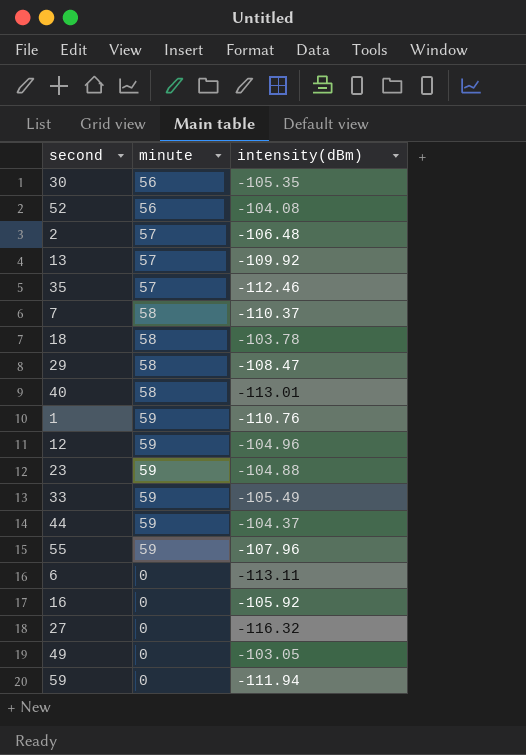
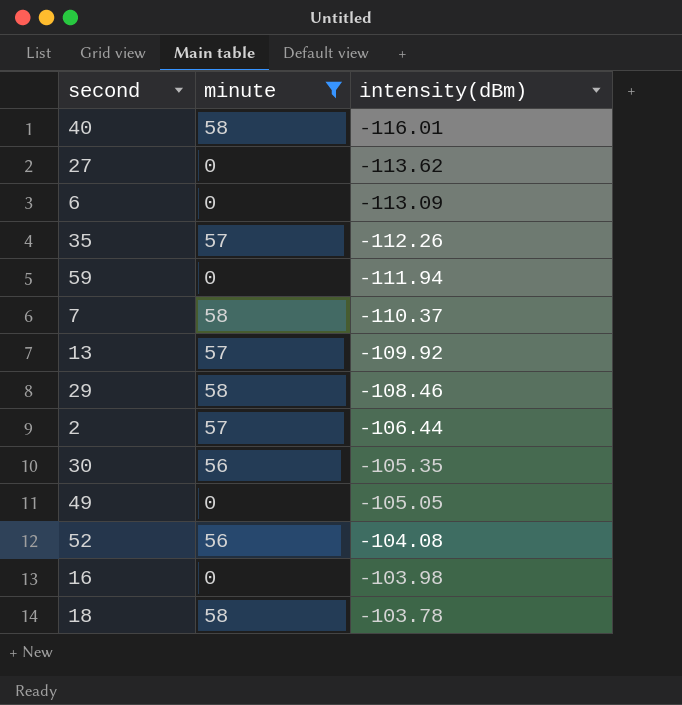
filter: none -> minute != 59
row order: none -> intensity(dBm) ascending
40 | intensity(dBm): -113.01 -> -116.01
27 | intensity(dBm): -116.32 -> -113.62
6 | intensity(dBm): -113.11 -> -113.09
35 | intensity(dBm): -112.46 -> -112.26
29 | intensity(dBm): -108.47 -> -108.46
2 | intensity(dBm): -106.48 -> -106.44
49 | intensity(dBm): -103.05 -> -105.05
16 | intensity(dBm): -105.92 -> -103.98

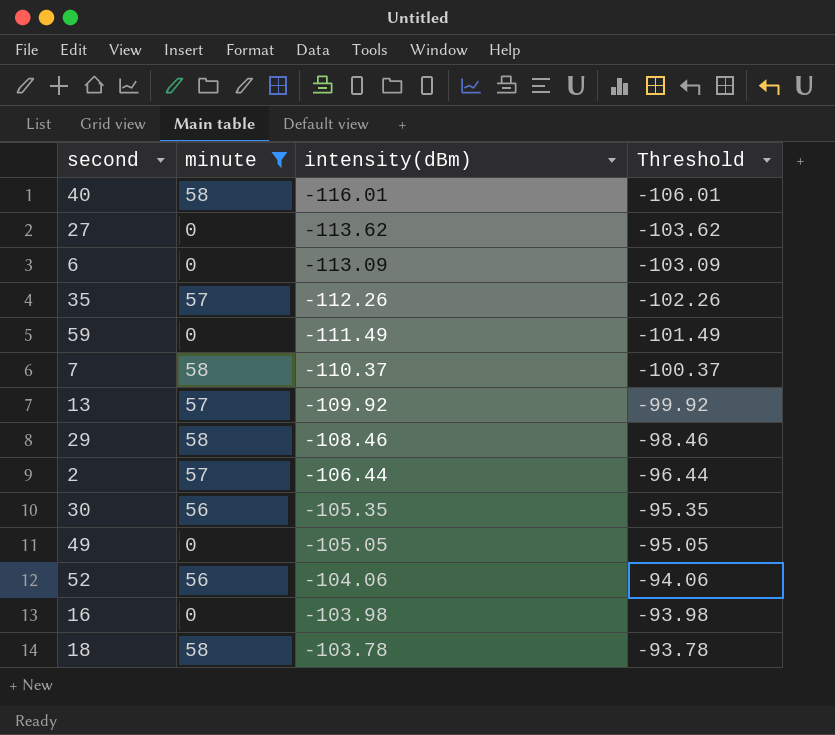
column Threshold | formula: none -> [intensity(dBm)] + 10
59 | intensity(dBm): -111.94 -> -111.49
52 | intensity(dBm): -104.08 -> -104.06

